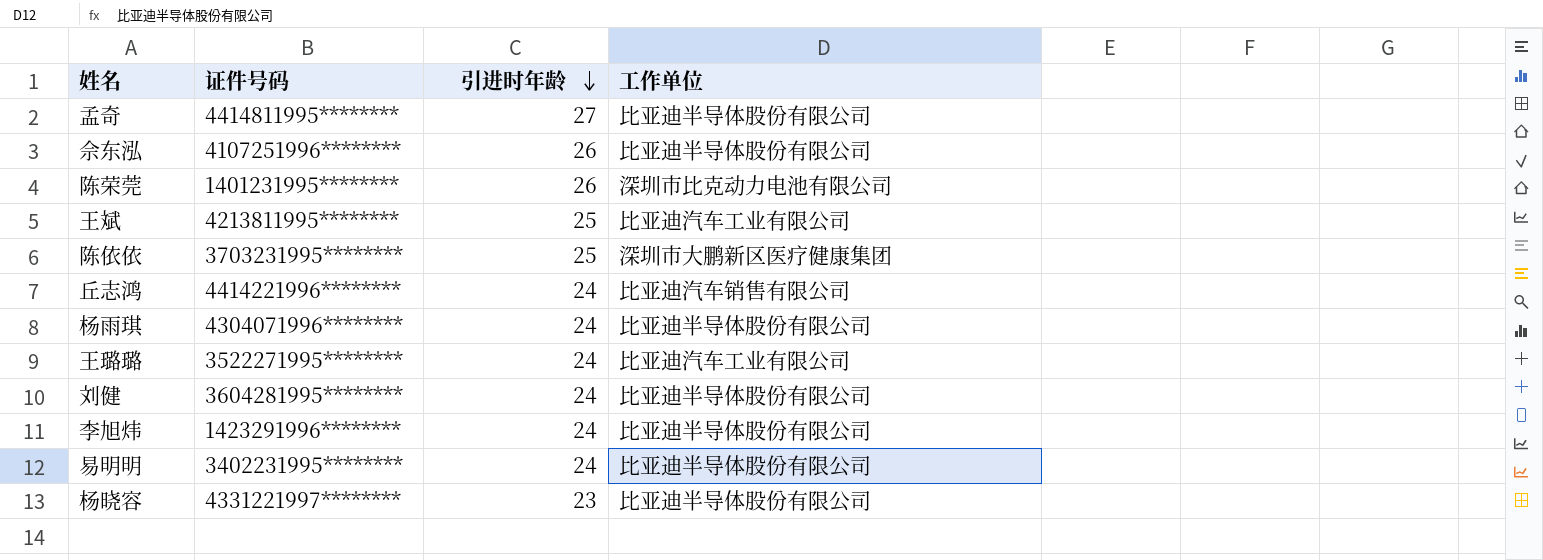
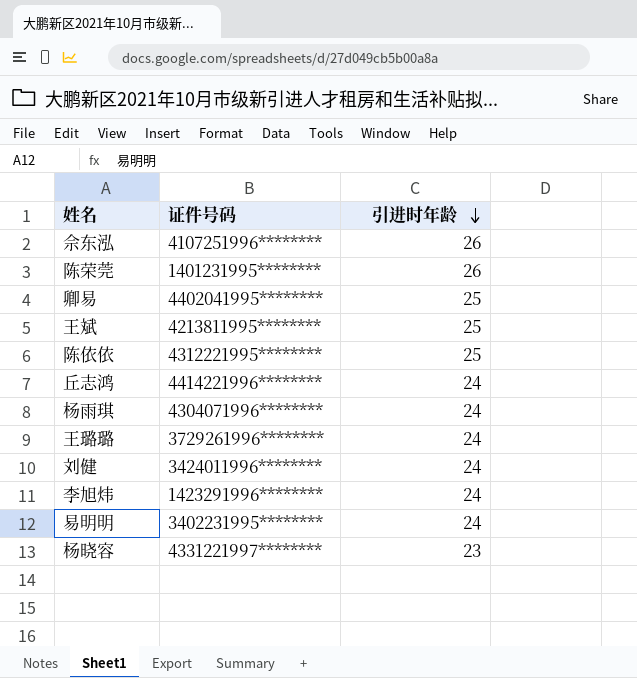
column 工作单位 | position: 4 -> none
row 孟奇: 4414811995******** | 27 | 比亚迪半导体股份有限公司 -> none
row 卿易: none -> 4402041995******** | 25
陈依依 | 证件号码: 3703231995******** -> 4312221995********
王璐璐 | 证件号码: 3522271995******** -> 3729261996********
刘健 | 证件号码: 3604281995******** -> 3424011996********

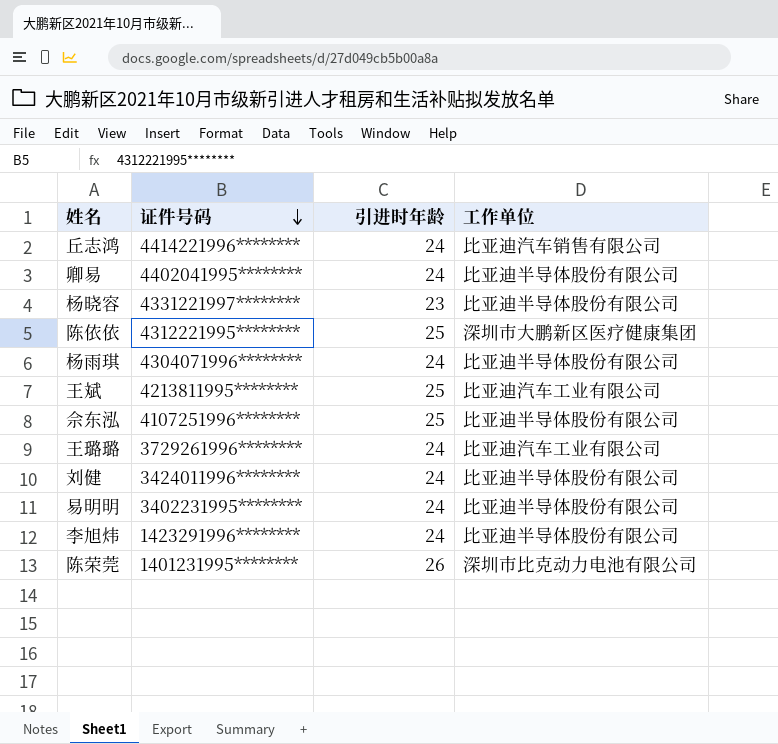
row order: 引进时年龄 descending -> 证件号码 descending
column 工作单位 | position: none -> 4
卿易 | 引进时年龄: 25 -> 24
佘东泓 | 引进时年龄: 26 -> 25

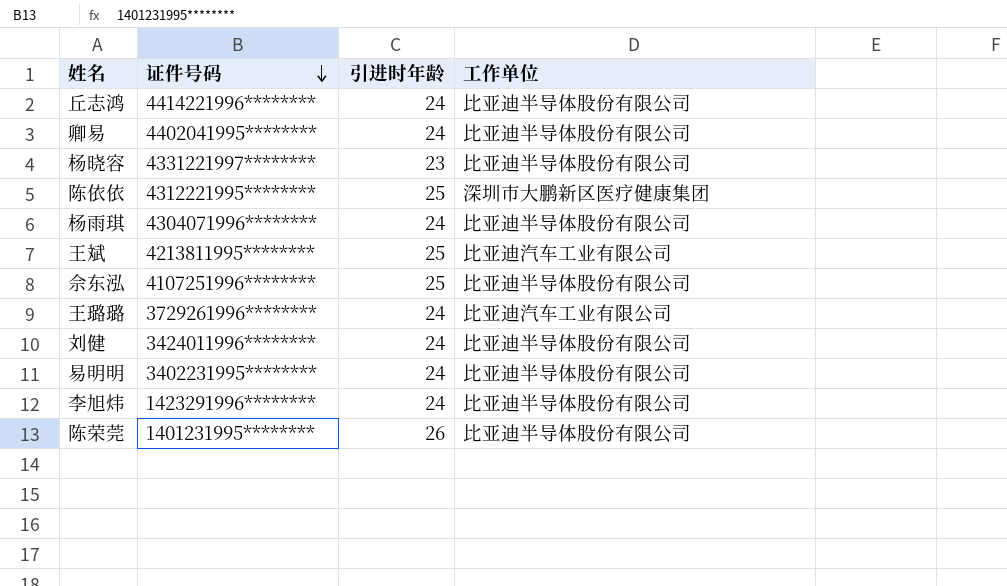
丘志鸿 | 工作单位: 比亚迪汽车销售有限公司 -> 比亚迪半导体股份有限公司
陈荣莞 | 工作单位: 深圳市比克动力电池有限公司 -> 比亚迪半导体股份有限公司

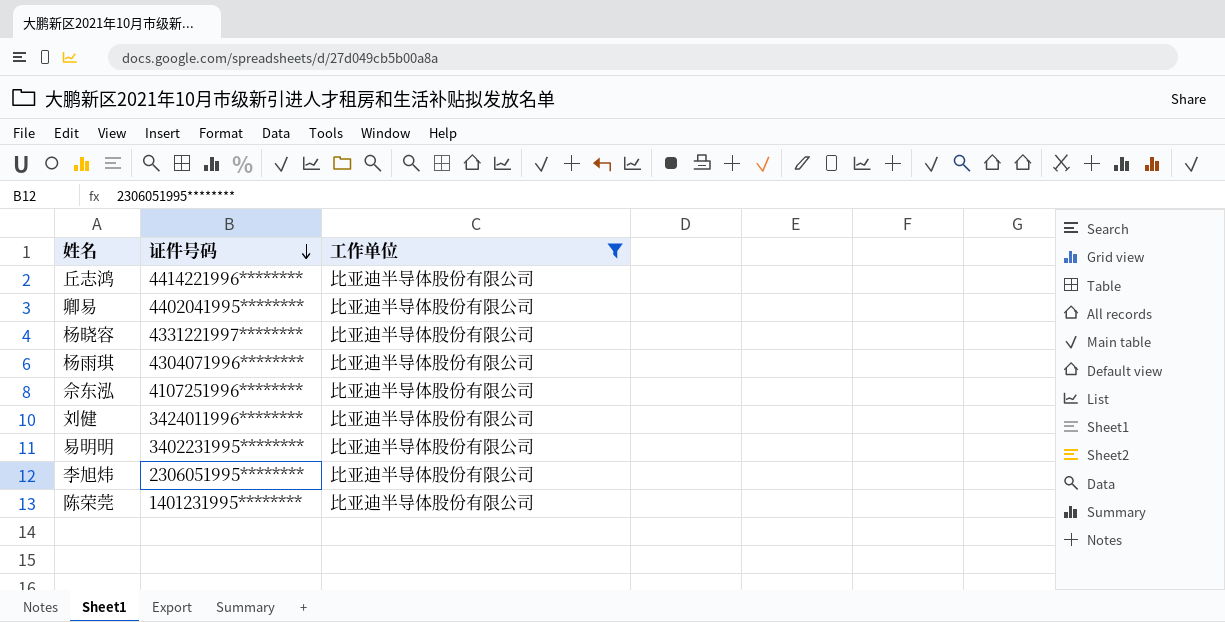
filter: none -> 工作单位 = 比亚迪半导体股份有限公司
column 引进时年龄 | position: 3 -> none
李旭炜 | 证件号码: 1423291996******** -> 2306051995********

